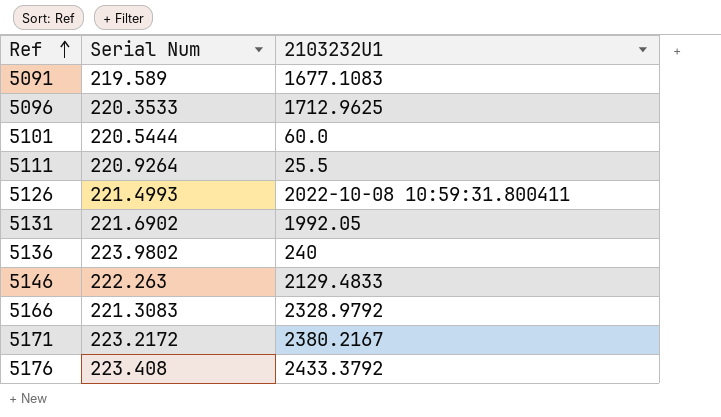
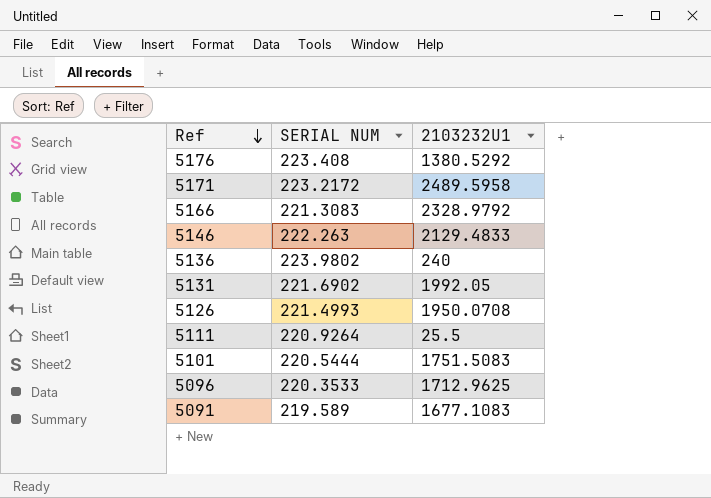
row order: Ref ascending -> Ref descending
column name: Serial Num -> SERIAL NUM
5176 | 2103232U1: 2433.3792 -> 1380.5292
5171 | 2103232U1: 2380.2167 -> 2489.5958
5126 | 2103232U1: 2022-10-08 10:59:31.800411 -> 1950.0708
5101 | 2103232U1: 60.0 -> 1751.5083

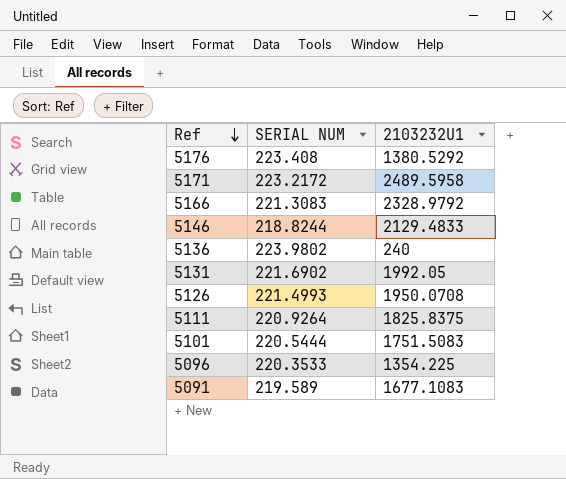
5146 | SERIAL NUM: 222.263 -> 218.8244
5111 | 2103232U1: 25.5 -> 1825.8375
5096 | 2103232U1: 1712.9625 -> 1354.225

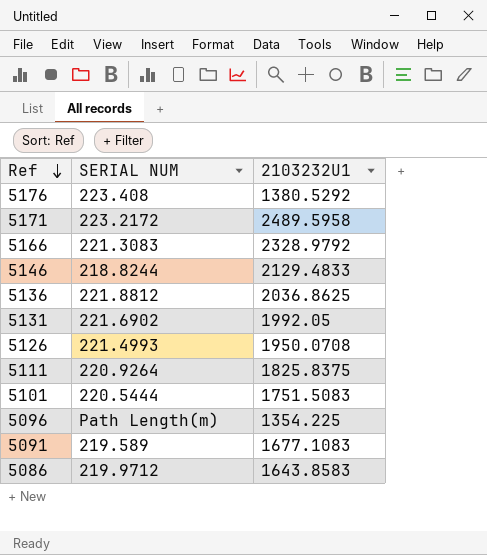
5136 | SERIAL NUM: 223.9802 -> 221.8812
5136 | 2103232U1: 240 -> 2036.8625
5096 | SERIAL NUM: 220.3533 -> Path Length(m)
row 5086: none -> 219.9712 | 1643.8583

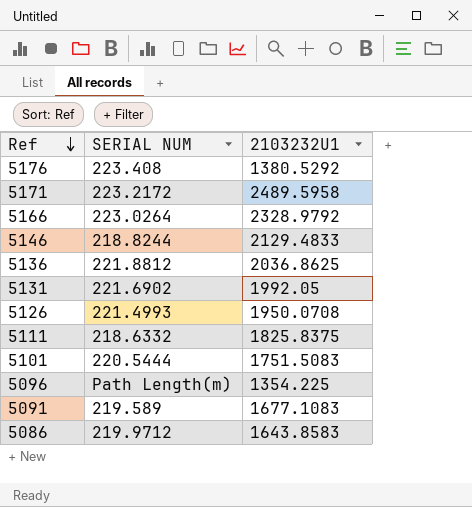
5166 | SERIAL NUM: 221.3083 -> 223.0264
5111 | SERIAL NUM: 220.9264 -> 218.6332

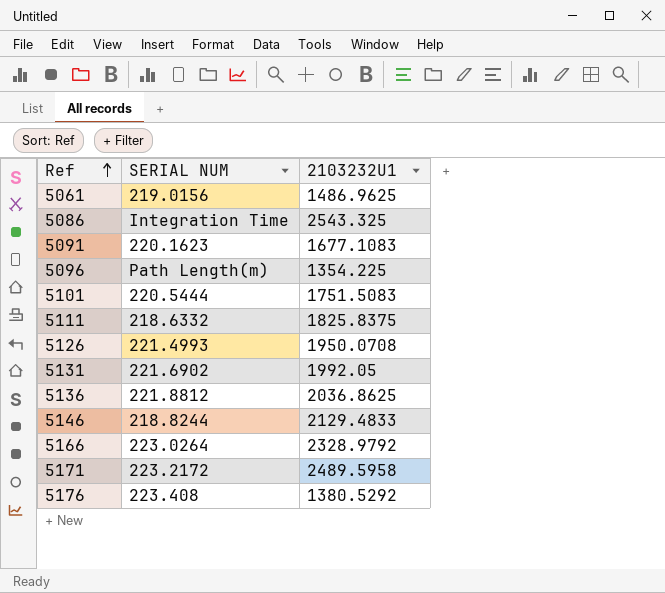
row order: Ref descending -> Ref ascending
row 5061: none -> 219.0156 | 1486.9625
5086 | SERIAL NUM: 219.9712 -> Integration Time
5086 | 2103232U1: 1643.8583 -> 2543.325
5091 | SERIAL NUM: 219.589 -> 220.1623

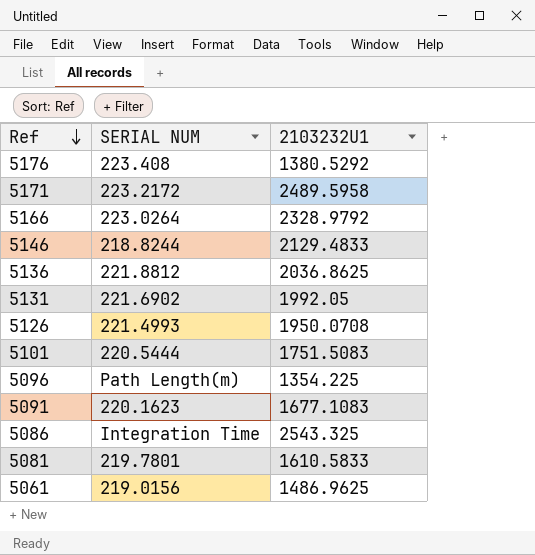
row order: Ref ascending -> Ref descending
row 5111: 218.6332 | 1825.8375 -> none
row 5081: none -> 219.7801 | 1610.5833

